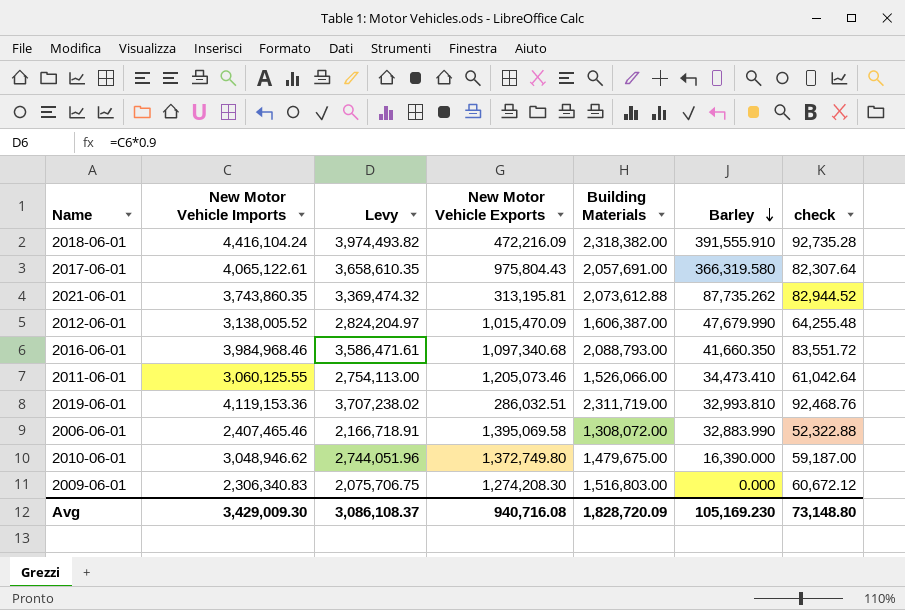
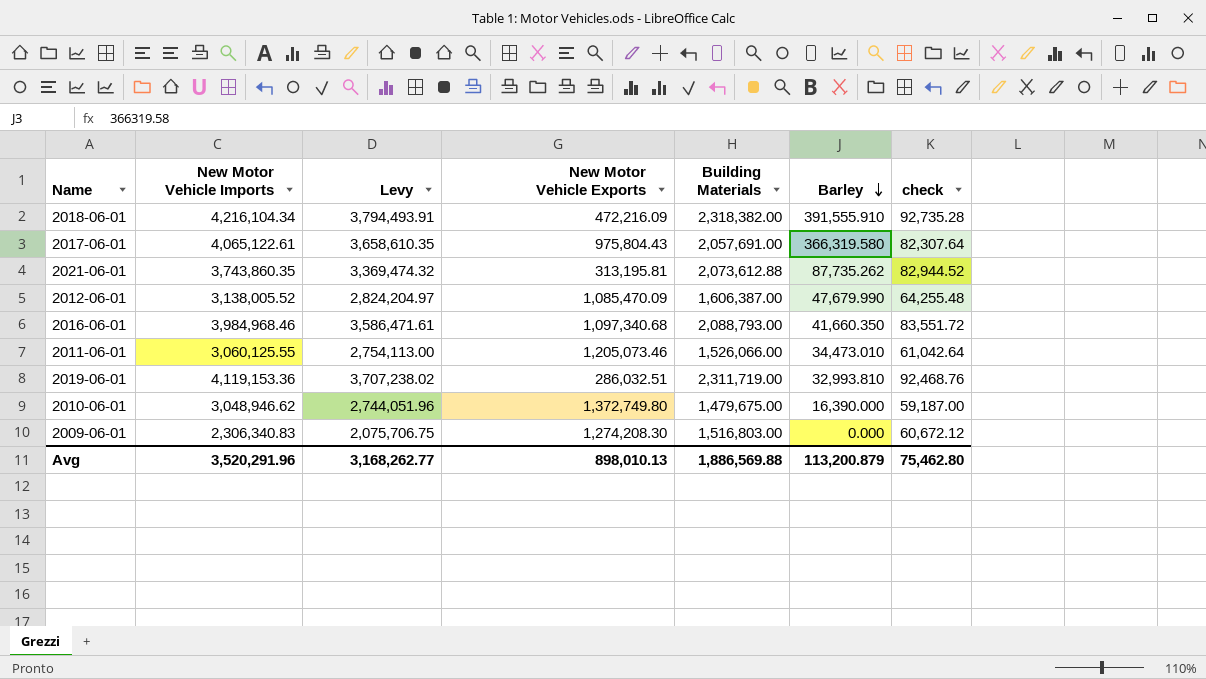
row 2006-06-01: 2,407,465.46 | 2,166,718.91 | 1,395,069.58 | 1,308,072.00 | 32,883.990 | 52,322.88 -> none
2018-06-01 | New Motor Vehicle Imports: 4,416,104.24 -> 4,216,104.34
2018-06-01 | Levy: 3,974,493.82 -> 3,794,493.91
2012-06-01 | New Motor Vehicle Exports: 1,015,470.09 -> 1,085,470.09
2011-06-01 | Barley: 34,473.410 -> 34,473.010
Avg | New Motor Vehicle Imports: 3,429,009.30 -> 3,520,291.96
Avg | Levy: 3,086,108.37 -> 3,168,262.77
Avg | New Motor Vehicle Exports: 940,716.08 -> 898,010.13
Avg | Building Materials: 1,828,720.09 -> 1,886,569.88
Avg | Barley: 105,169.230 -> 113,200.879
Avg | check: 73,148.80 -> 75,462.80

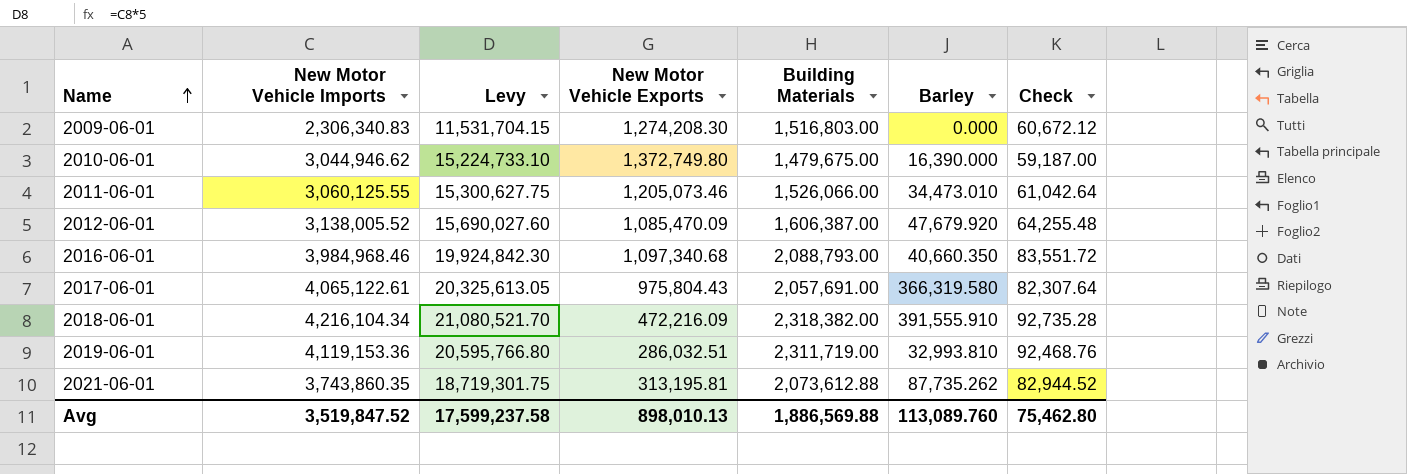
row order: Barley descending -> Name ascending
column Levy | formula: [New Motor Vehicle Imports] * 0.9 -> [New Motor Vehicle Imports] * 5
column name: check -> Check
2010-06-01 | New Motor Vehicle Imports: 3,048,946.62 -> 3,044,946.62
2012-06-01 | Barley: 47,679.990 -> 47,679.920
2016-06-01 | Barley: 41,660.350 -> 40,660.350
Avg | New Motor Vehicle Imports: 3,520,291.96 -> 3,519,847.52
Avg | Levy: 3,168,262.77 -> 17,599,237.58
Avg | Barley: 113,200.879 -> 113,089.760

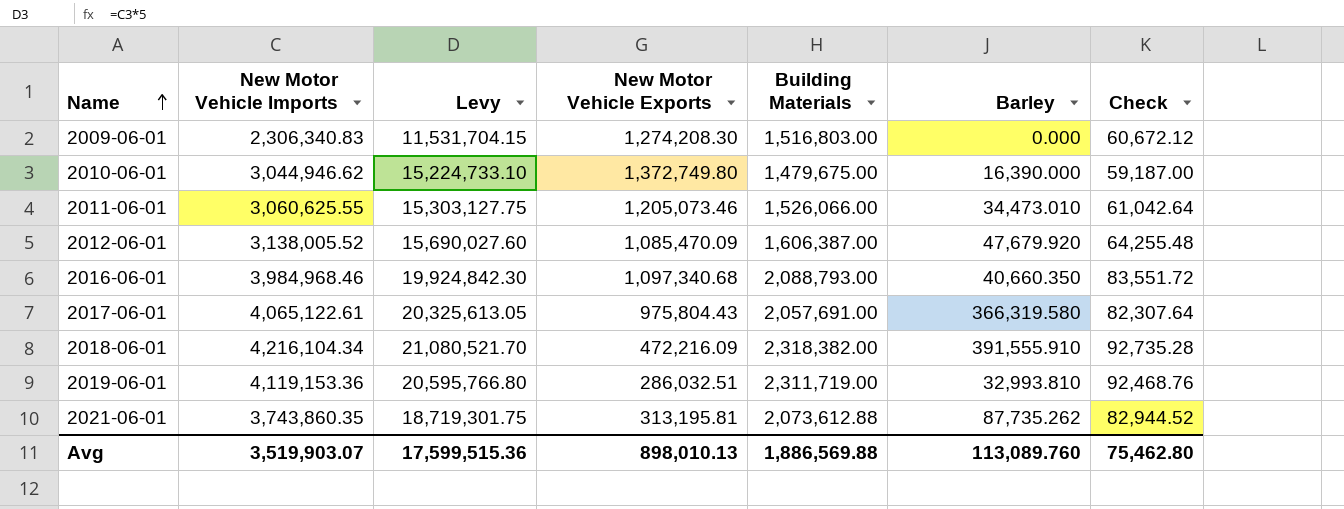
2011-06-01 | New Motor Vehicle Imports: 3,060,125.55 -> 3,060,625.55
2011-06-01 | Levy: 15,300,627.75 -> 15,303,127.75
Avg | New Motor Vehicle Imports: 3,519,847.52 -> 3,519,903.07
Avg | Levy: 17,599,237.58 -> 17,599,515.36

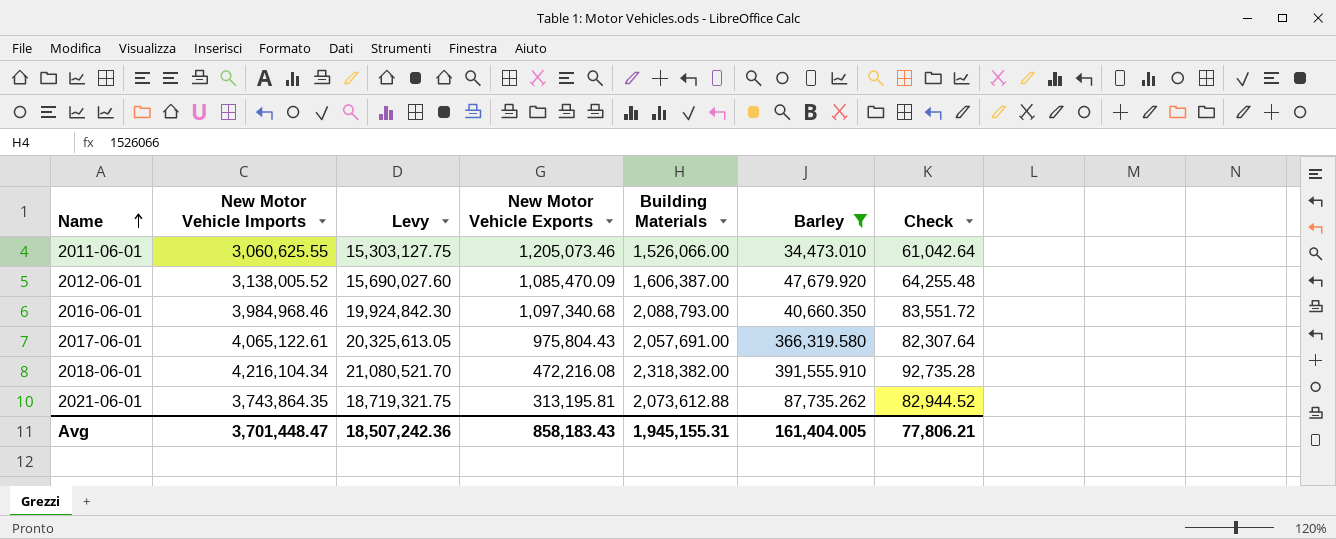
filter: none -> Barley >= 34,473.010
2018-06-01 | New Motor Vehicle Exports: 472,216.09 -> 472,216.08
2021-06-01 | New Motor Vehicle Imports: 3,743,860.35 -> 3,743,864.35
2021-06-01 | Levy: 18,719,301.75 -> 18,719,321.75
Avg | New Motor Vehicle Imports: 3,519,903.07 -> 3,701,448.47
Avg | Levy: 17,599,515.36 -> 18,507,242.36
Avg | New Motor Vehicle Exports: 898,010.13 -> 858,183.43
Avg | Building Materials: 1,886,569.88 -> 1,945,155.31
Avg | Barley: 113,089.760 -> 161,404.005
Avg | Check: 75,462.80 -> 77,806.21

